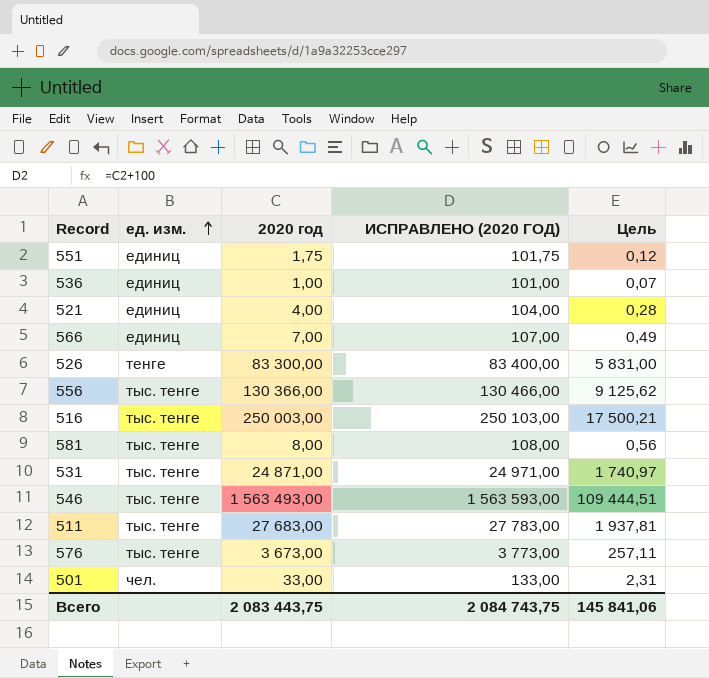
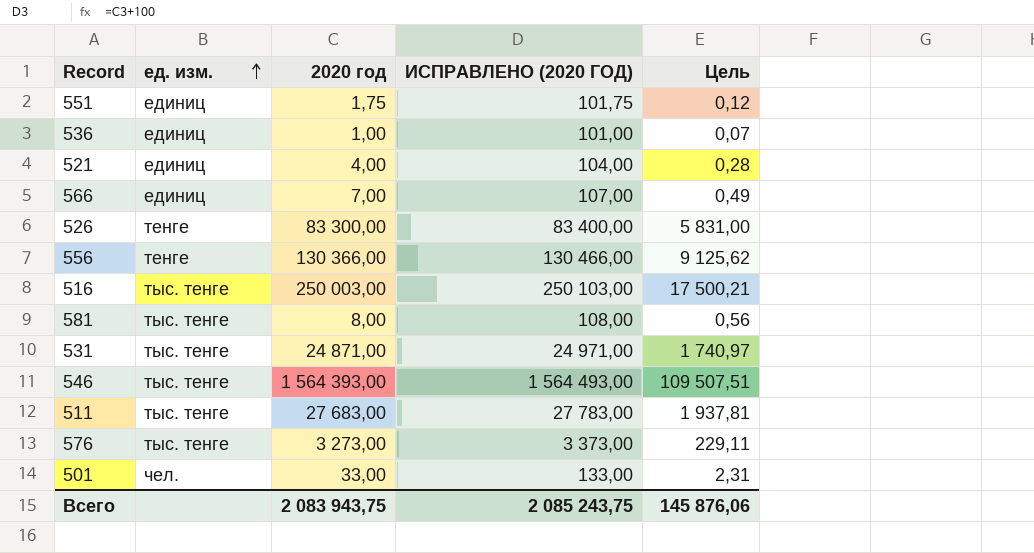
556 | ед. изм.: тыс. тенге -> тенге
546 | 2020 год: 1 563 493,00 -> 1 564 393,00
546 | ИСПРАВЛЕНО (2020 ГОД): 1 563 593,00 -> 1 564 493,00
546 | Цель: 109 444,51 -> 109 507,51
576 | 2020 год: 3 673,00 -> 3 273,00
576 | ИСПРАВЛЕНО (2020 ГОД): 3 773,00 -> 3 373,00
576 | Цель: 257,11 -> 229,11
Всего | 2020 год: 2 083 443,75 -> 2 083 943,75
Всего | ИСПРАВЛЕНО (2020 ГОД): 2 084 743,75 -> 2 085 243,75
Всего | Цель: 145 841,06 -> 145 876,06

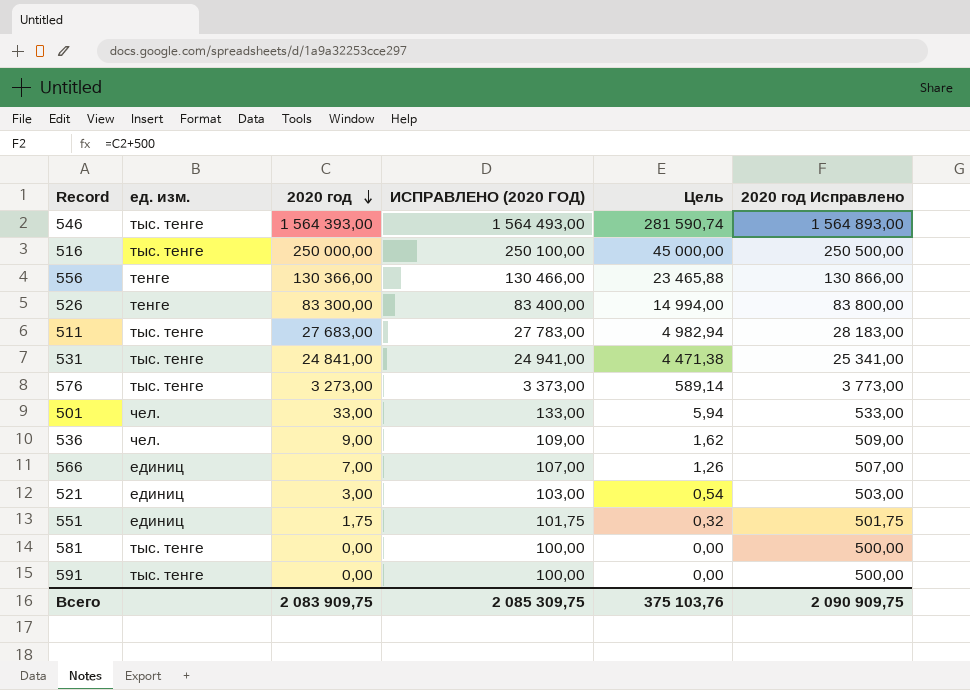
row order: ед. изм. ascending -> 2020 год descending
column Цель | formula: [2020 год] * 0,07 -> [2020 год] * 0,18
column 2020 год Исправлено | formula: none -> [2020 год] + 500
516 | 2020 год: 250 003,00 -> 250 000,00
516 | ИСПРАВЛЕНО (2020 ГОД): 250 103,00 -> 250 100,00
531 | 2020 год: 24 871,00 -> 24 841,00
531 | ИСПРАВЛЕНО (2020 ГОД): 24 971,00 -> 24 941,00
536 | ед. изм.: единиц -> чел.
536 | 2020 год: 1,00 -> 9,00
536 | ИСПРАВЛЕНО (2020 ГОД): 101,00 -> 109,00
521 | 2020 год: 4,00 -> 3,00
521 | ИСПРАВЛЕНО (2020 ГОД): 104,00 -> 103,00
581 | 2020 год: 8,00 -> 0,00
581 | ИСПРАВЛЕНО (2020 ГОД): 108,00 -> 100,00
row 591: none -> тыс. тенге | 0,00 | 100,00 | 0,00 | 500,00
Всего | 2020 год: 2 083 943,75 -> 2 083 909,75
Всего | ИСПРАВЛЕНО (2020 ГОД): 2 085 243,75 -> 2 085 309,75
Всего | Цель: 145 876,06 -> 375 103,76

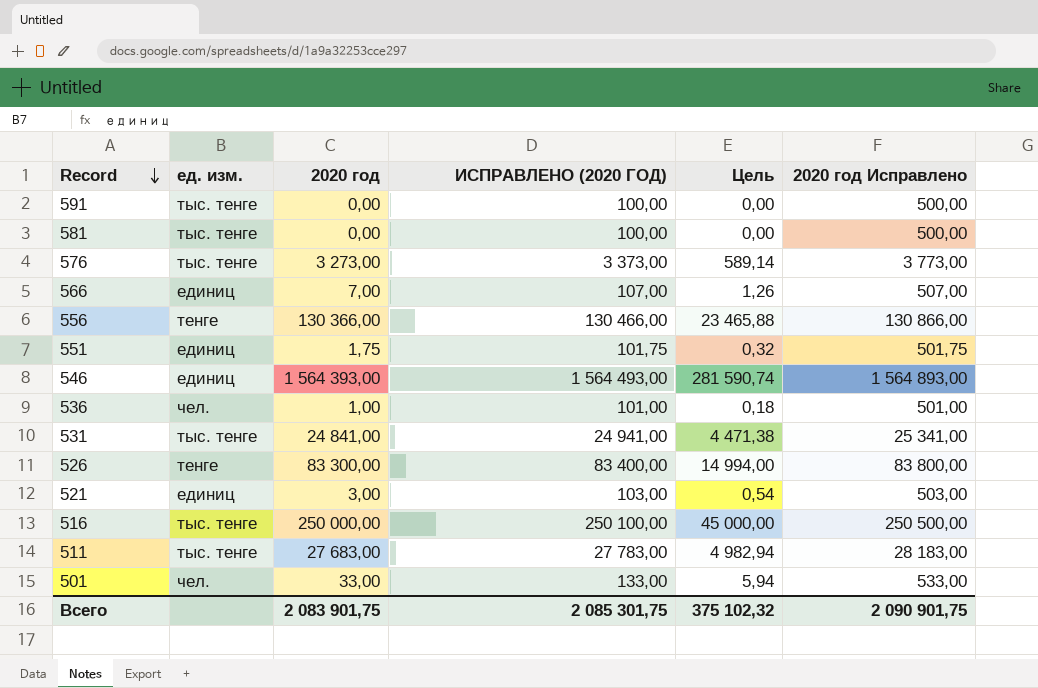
row order: 2020 год descending -> Record descending
546 | ед. изм.: тыс. тенге -> единиц
536 | 2020 год: 9,00 -> 1,00
536 | ИСПРАВЛЕНО (2020 ГОД): 109,00 -> 101,00
536 | Цель: 1,62 -> 0,18
536 | 2020 год Исправлено: 509,00 -> 501,00
Всего | 2020 год: 2 083 909,75 -> 2 083 901,75
Всего | ИСПРАВЛЕНО (2020 ГОД): 2 085 309,75 -> 2 085 301,75
Всего | Цель: 375 103,76 -> 375 102,32
Всего | 2020 год Исправлено: 2 090 909,75 -> 2 090 901,75

